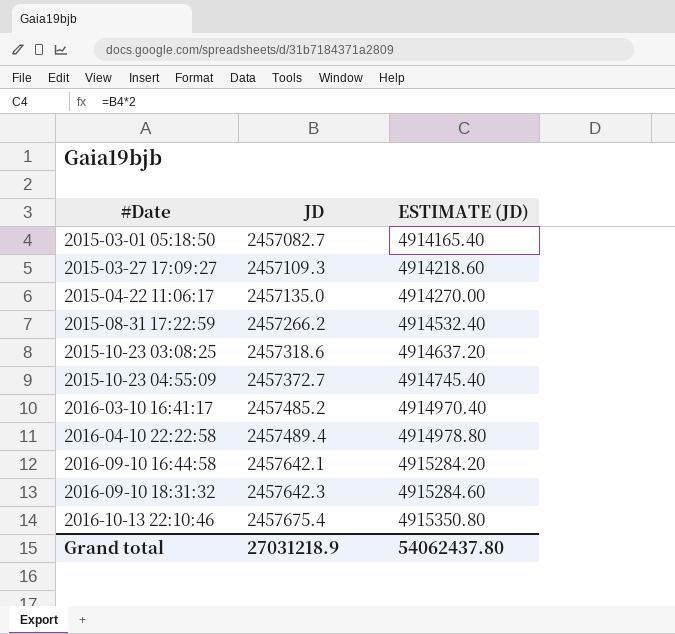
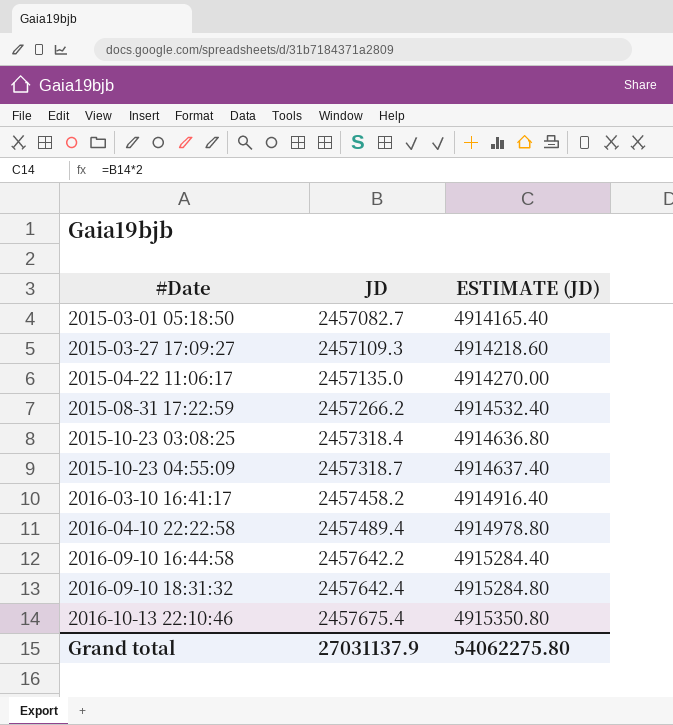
2015-10-23 03:08:25 | JD: 2457318.6 -> 2457318.4
2015-10-23 03:08:25 | ESTIMATE (JD): 4914637.20 -> 4914636.80
2015-10-23 04:55:09 | JD: 2457372.7 -> 2457318.7
2015-10-23 04:55:09 | ESTIMATE (JD): 4914745.40 -> 4914637.40
2016-03-10 16:41:17 | JD: 2457485.2 -> 2457458.2
2016-03-10 16:41:17 | ESTIMATE (JD): 4914970.40 -> 4914916.40
2016-09-10 16:44:58 | JD: 2457642.1 -> 2457642.2
2016-09-10 16:44:58 | ESTIMATE (JD): 4915284.20 -> 4915284.40
2016-09-10 18:31:32 | JD: 2457642.3 -> 2457642.4
2016-09-10 18:31:32 | ESTIMATE (JD): 4915284.60 -> 4915284.80
Grand total | JD: 27031218.9 -> 27031137.9
Grand total | ESTIMATE (JD): 54062437.80 -> 54062275.80

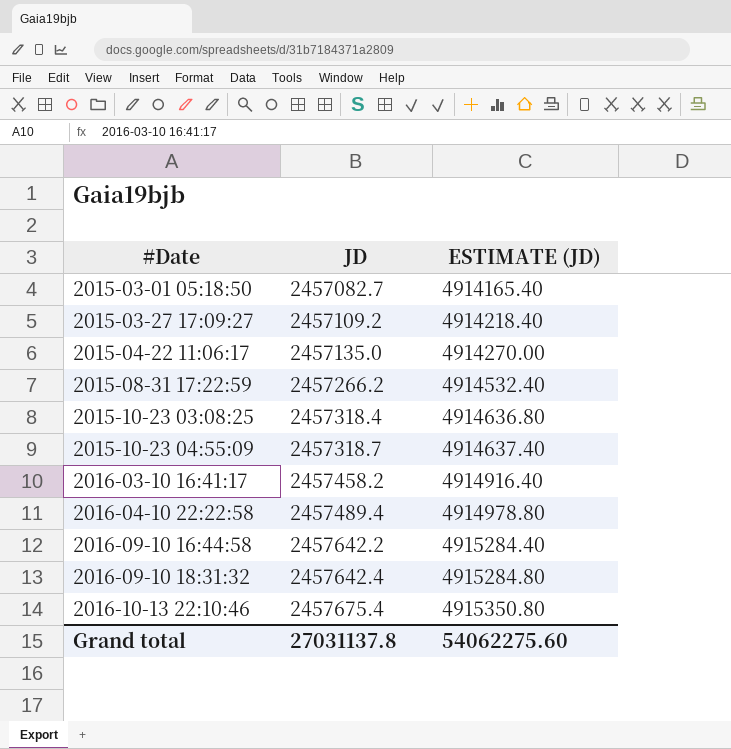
2015-03-27 17:09:27 | JD: 2457109.3 -> 2457109.2
2015-03-27 17:09:27 | ESTIMATE (JD): 4914218.60 -> 4914218.40
Grand total | JD: 27031137.9 -> 27031137.8
Grand total | ESTIMATE (JD): 54062275.80 -> 54062275.60

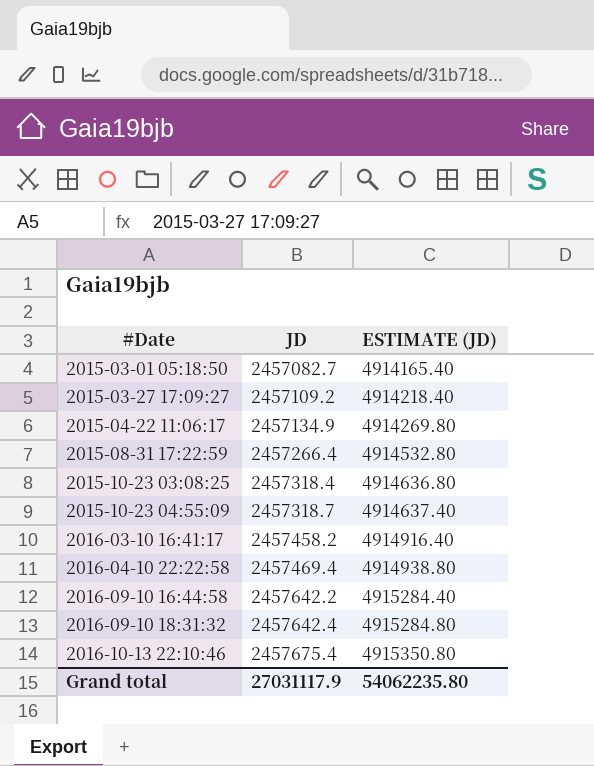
2015-04-22 11:06:17 | JD: 2457135.0 -> 2457134.9
2015-04-22 11:06:17 | ESTIMATE (JD): 4914270.00 -> 4914269.80
2015-08-31 17:22:59 | JD: 2457266.2 -> 2457266.4
2015-08-31 17:22:59 | ESTIMATE (JD): 4914532.40 -> 4914532.80
2016-04-10 22:22:58 | JD: 2457489.4 -> 2457469.4
2016-04-10 22:22:58 | ESTIMATE (JD): 4914978.80 -> 4914938.80
Grand total | JD: 27031137.8 -> 27031117.9
Grand total | ESTIMATE (JD): 54062275.60 -> 54062235.80

